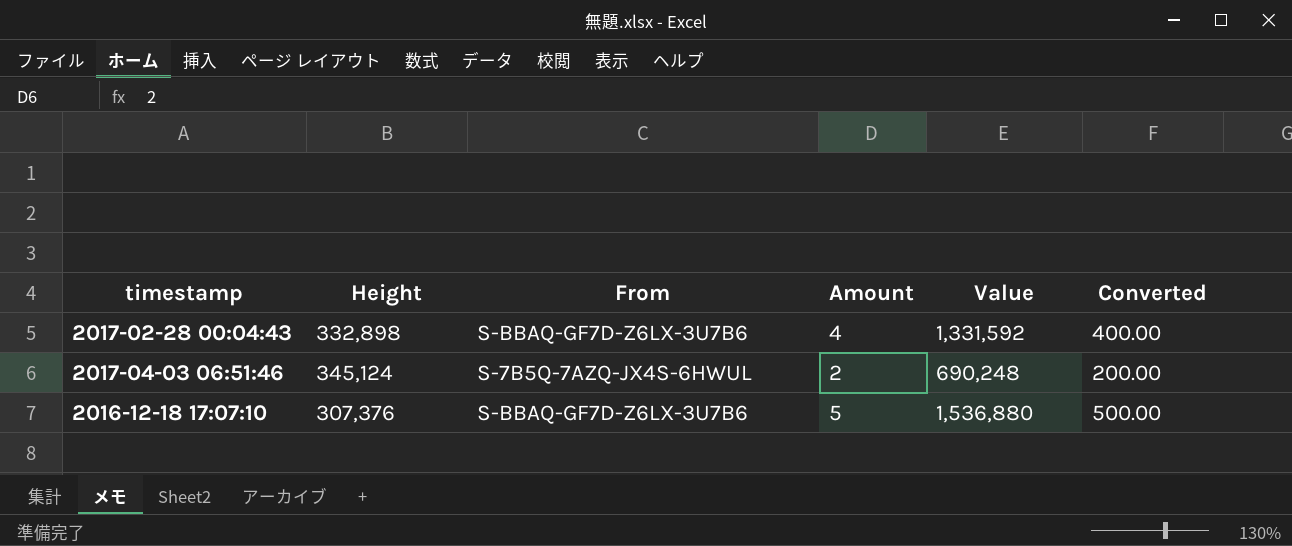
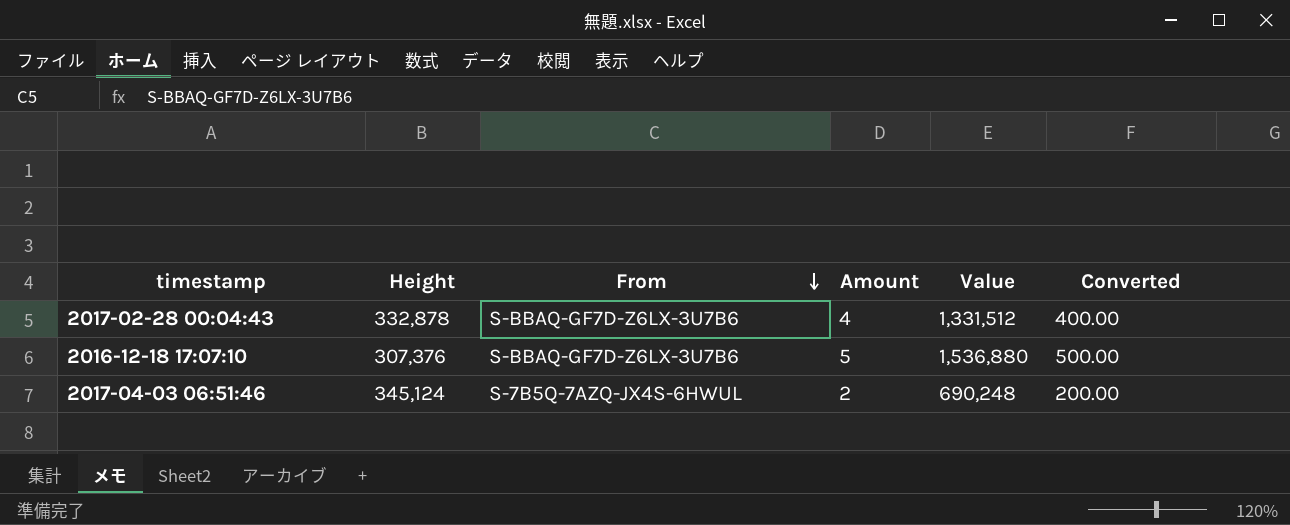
row order: none -> From descending
2017-02-28 00:04:43 | Height: 332,898 -> 332,878
2017-02-28 00:04:43 | Value: 1,331,592 -> 1,331,512

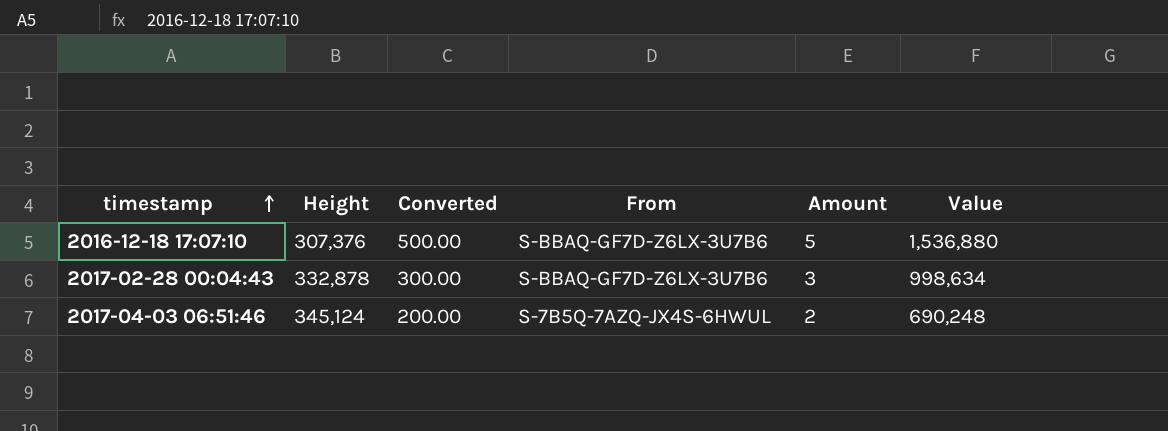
row order: From descending -> timestamp ascending
column Converted | position: 6 -> 3
2017-02-28 00:04:43 | Converted: 400.00 -> 300.00
2017-02-28 00:04:43 | Amount: 4 -> 3
2017-02-28 00:04:43 | Value: 1,331,512 -> 998,634

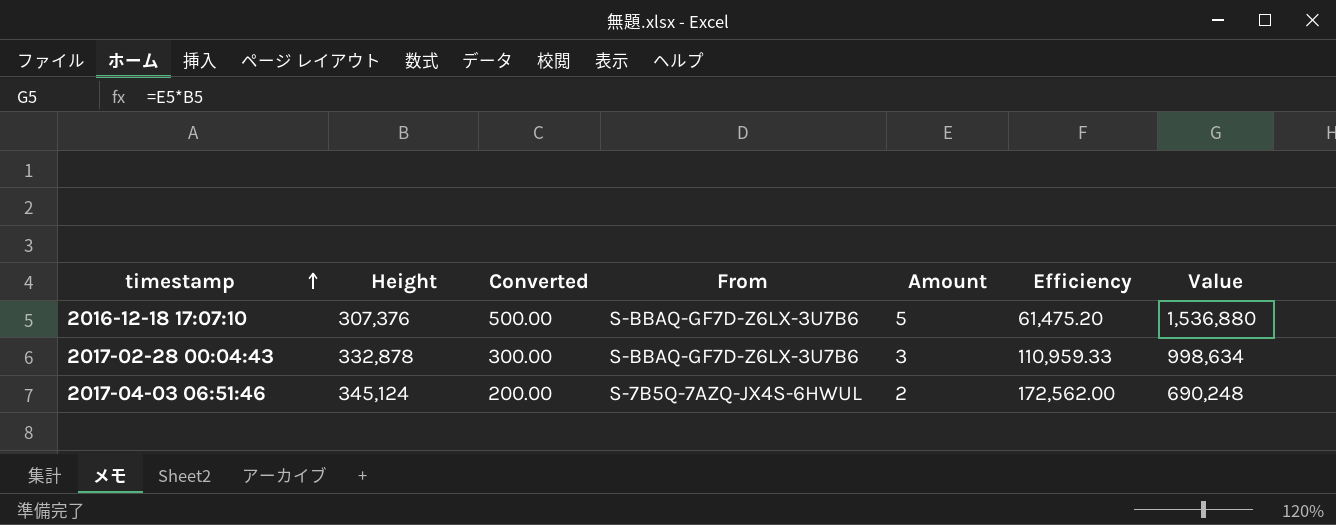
column Efficiency | formula: none -> [Height] / [Amount]

